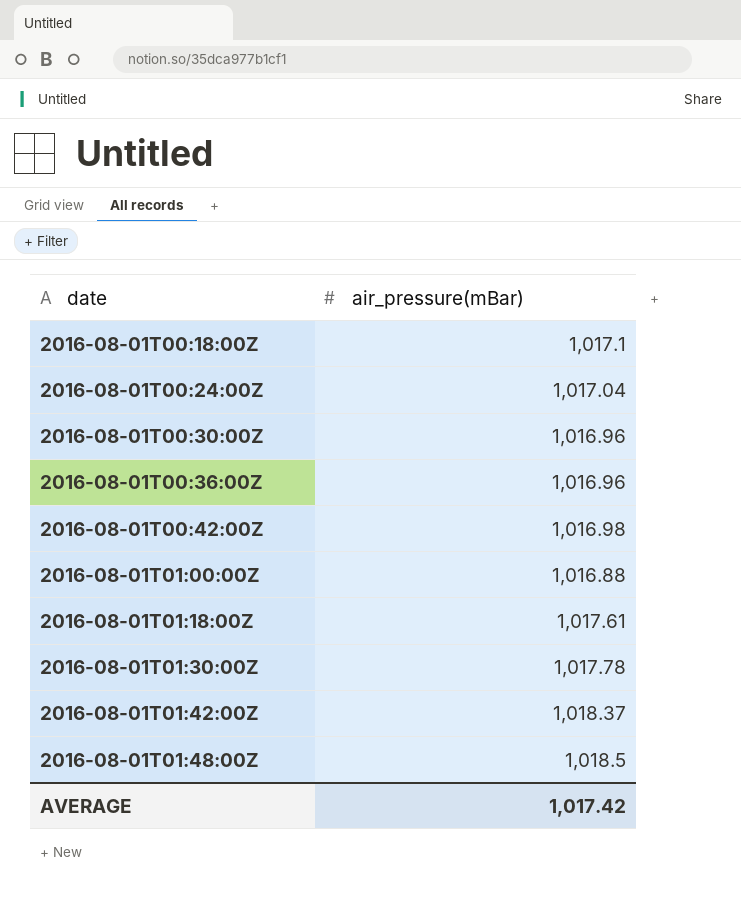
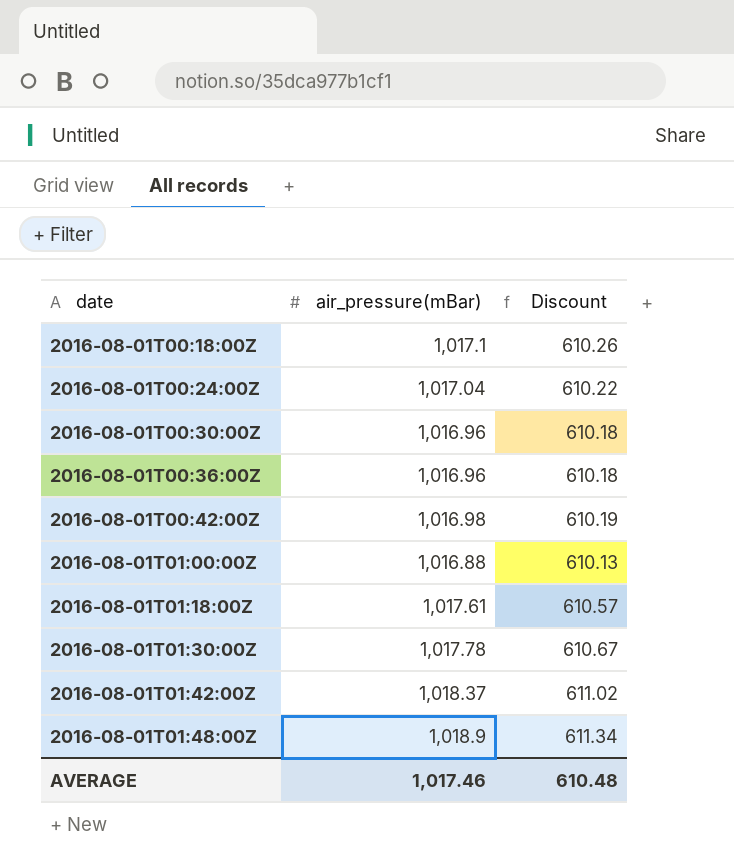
column Discount | formula: none -> [air_pressure(mBar)] * 0.6
2016-08-01T01:48:00Z | air_pressure(mBar): 1,018.5 -> 1,018.9
AVERAGE | air_pressure(mBar): 1,017.42 -> 1,017.46

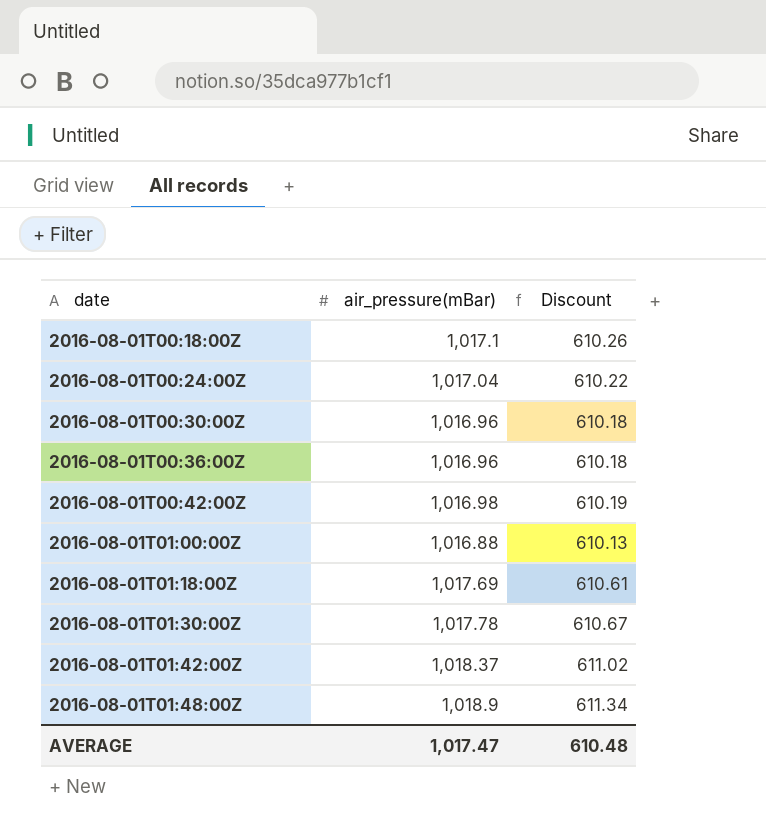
2016-08-01T01:18:00Z | air_pressure(mBar): 1,017.61 -> 1,017.69
2016-08-01T01:18:00Z | Discount: 610.57 -> 610.61
AVERAGE | air_pressure(mBar): 1,017.46 -> 1,017.47

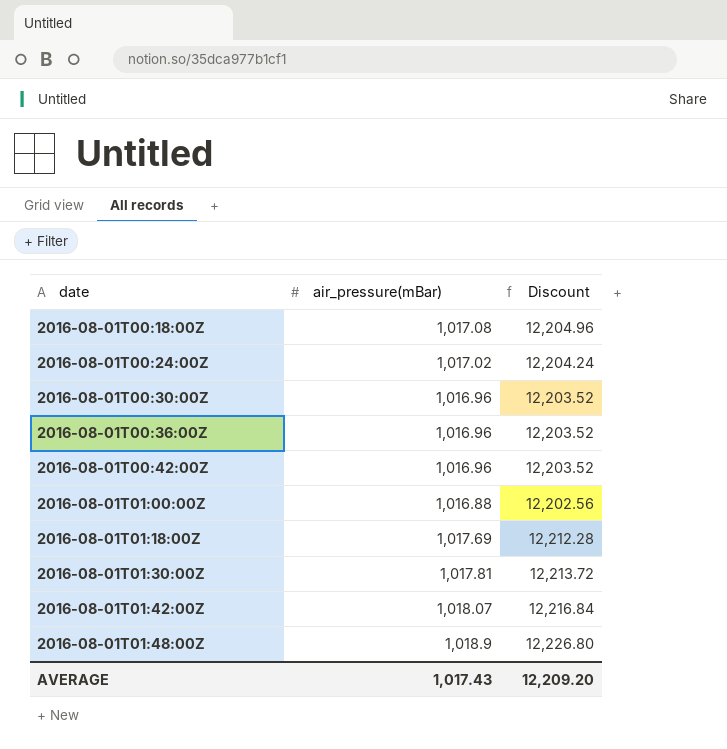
column Discount | formula: [air_pressure(mBar)] * 0.6 -> [air_pressure(mBar)] * 12
2016-08-01T00:18:00Z | air_pressure(mBar): 1,017.1 -> 1,017.08
2016-08-01T00:24:00Z | air_pressure(mBar): 1,017.04 -> 1,017.02
2016-08-01T00:42:00Z | air_pressure(mBar): 1,016.98 -> 1,016.96
2016-08-01T01:30:00Z | air_pressure(mBar): 1,017.78 -> 1,017.81
2016-08-01T01:42:00Z | air_pressure(mBar): 1,018.37 -> 1,018.07
AVERAGE | air_pressure(mBar): 1,017.47 -> 1,017.43
AVERAGE | Discount: 610.48 -> 12,209.20

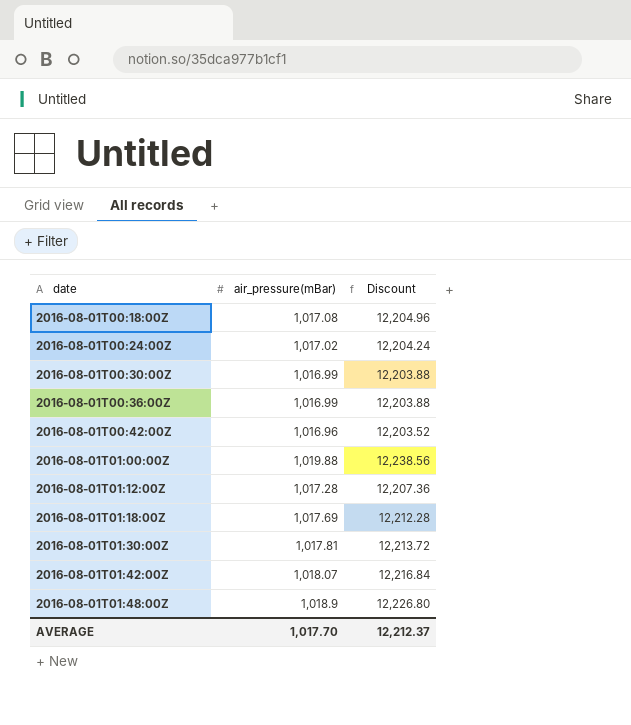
2016-08-01T00:30:00Z | air_pressure(mBar): 1,016.96 -> 1,016.99
2016-08-01T00:30:00Z | Discount: 12,203.52 -> 12,203.88
2016-08-01T00:36:00Z | air_pressure(mBar): 1,016.96 -> 1,016.99
2016-08-01T00:36:00Z | Discount: 12,203.52 -> 12,203.88
2016-08-01T01:00:00Z | air_pressure(mBar): 1,016.88 -> 1,019.88
2016-08-01T01:00:00Z | Discount: 12,202.56 -> 12,238.56
row 2016-08-01T01:12:00Z: none -> 1,017.28 | 12,207.36
AVERAGE | air_pressure(mBar): 1,017.43 -> 1,017.70
AVERAGE | Discount: 12,209.20 -> 12,212.37

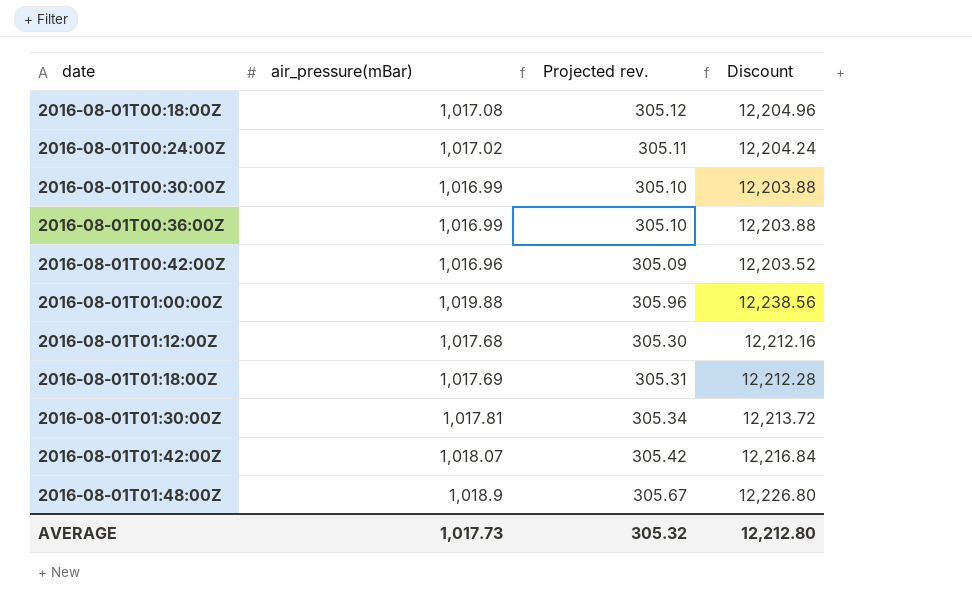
column Projected rev. | formula: none -> [air_pressure(mBar)] * 0.3
2016-08-01T01:12:00Z | air_pressure(mBar): 1,017.28 -> 1,017.68
2016-08-01T01:12:00Z | Discount: 12,207.36 -> 12,212.16
AVERAGE | air_pressure(mBar): 1,017.70 -> 1,017.73
AVERAGE | Discount: 12,212.37 -> 12,212.80

